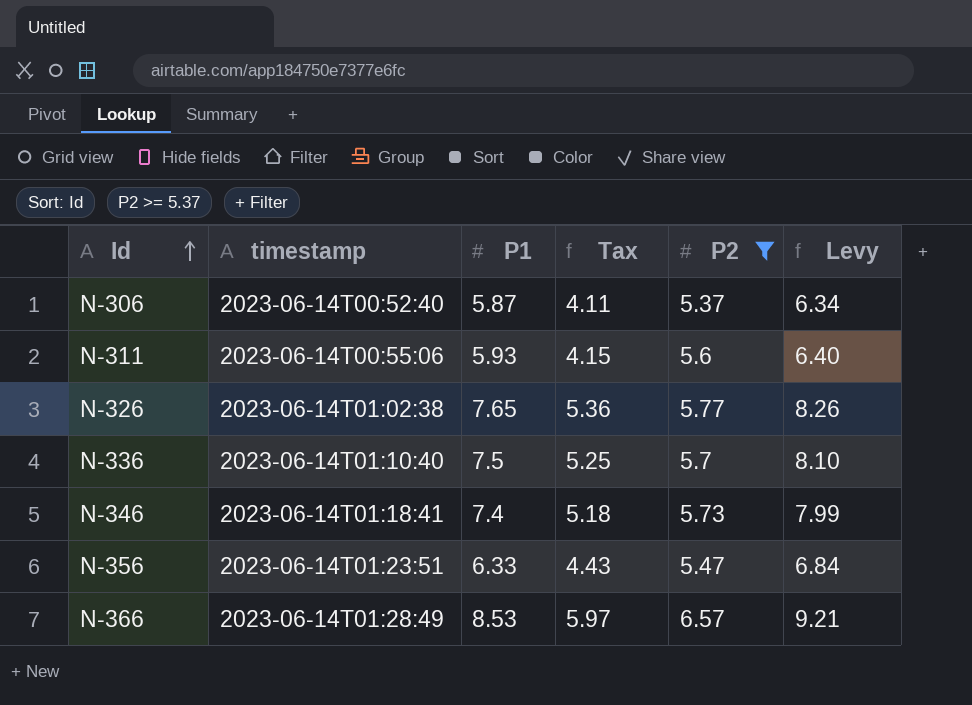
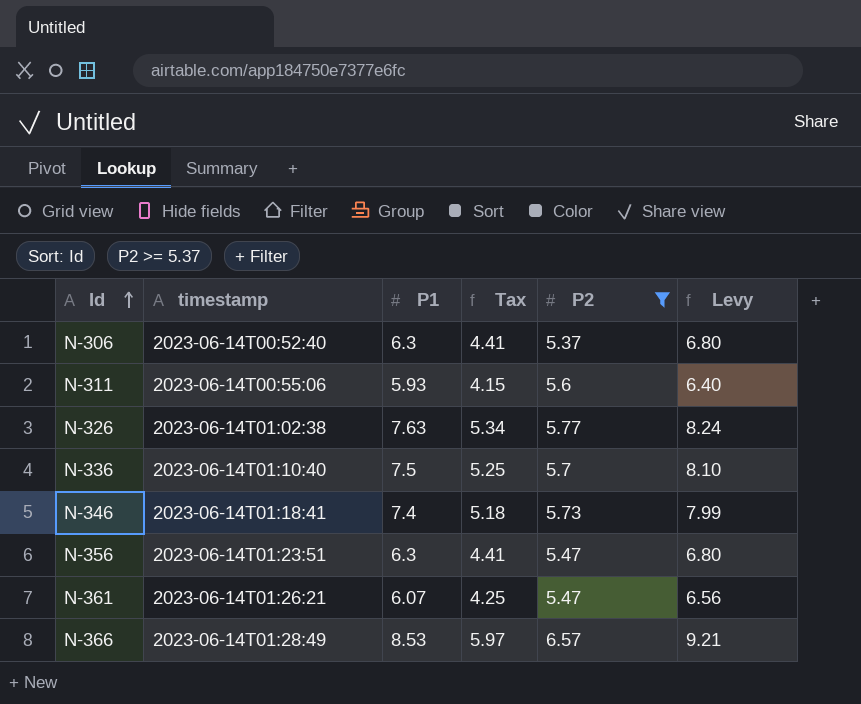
N-306 | P1: 5.87 -> 6.3
N-306 | Tax: 4.11 -> 4.41
N-306 | Levy: 6.34 -> 6.80
N-326 | P1: 7.65 -> 7.63
N-326 | Tax: 5.36 -> 5.34
N-326 | Levy: 8.26 -> 8.24
N-356 | P1: 6.33 -> 6.3
N-356 | Tax: 4.43 -> 4.41
N-356 | Levy: 6.84 -> 6.80
row N-361: none -> 2023-06-14T01:26:21 | 6.07 | 4.25 | 5.47 | 6.56

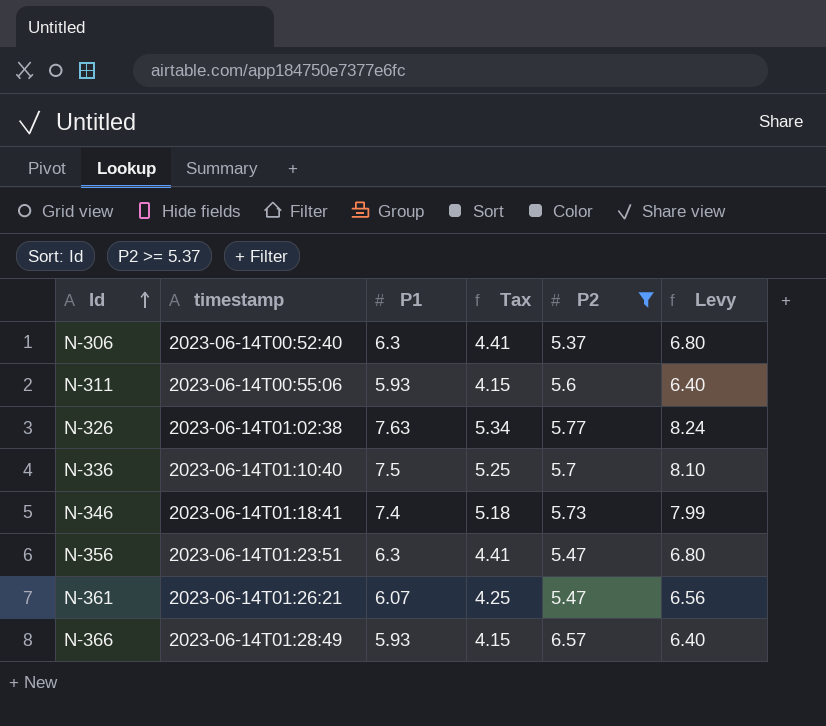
N-366 | P1: 8.53 -> 5.93
N-366 | Tax: 5.97 -> 4.15
N-366 | Levy: 9.21 -> 6.40

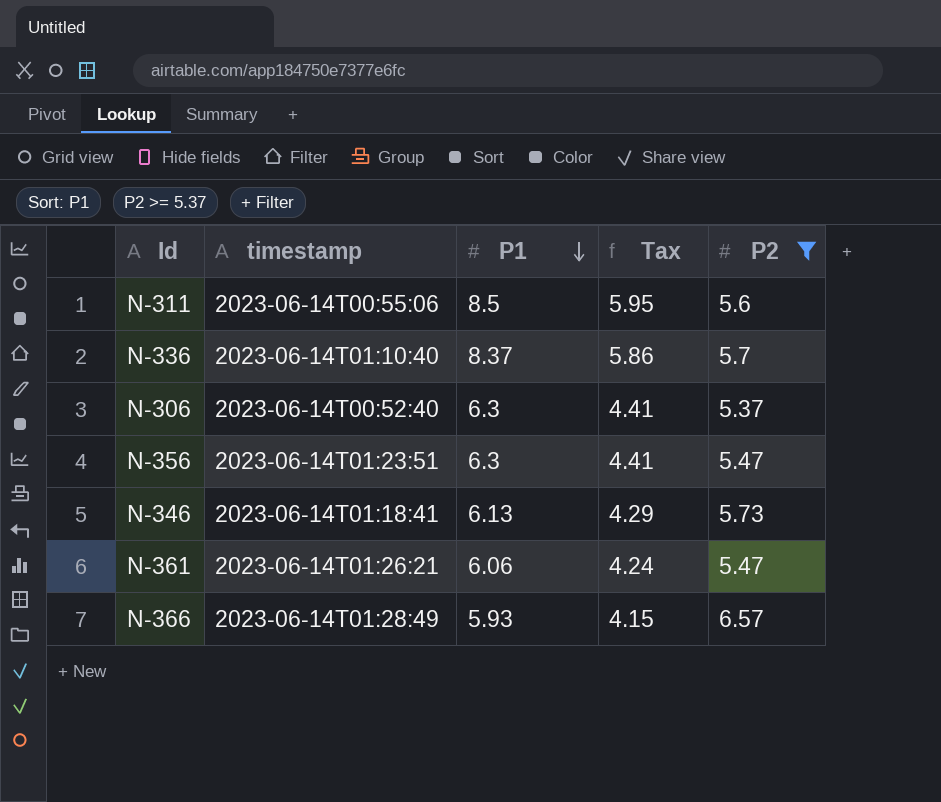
row order: Id ascending -> P1 descending
column Levy | formula: [P1] * 1.08 -> none
row N-326: 2023-06-14T01:02:38 | 7.63 | 5.34 | 5.77 | 8.24 -> none
N-311 | P1: 5.93 -> 8.5
N-311 | Tax: 4.15 -> 5.95
N-336 | P1: 7.5 -> 8.37
N-336 | Tax: 5.25 -> 5.86
N-346 | P1: 7.4 -> 6.13
N-346 | Tax: 5.18 -> 4.29
N-361 | P1: 6.07 -> 6.06
N-361 | Tax: 4.25 -> 4.24

